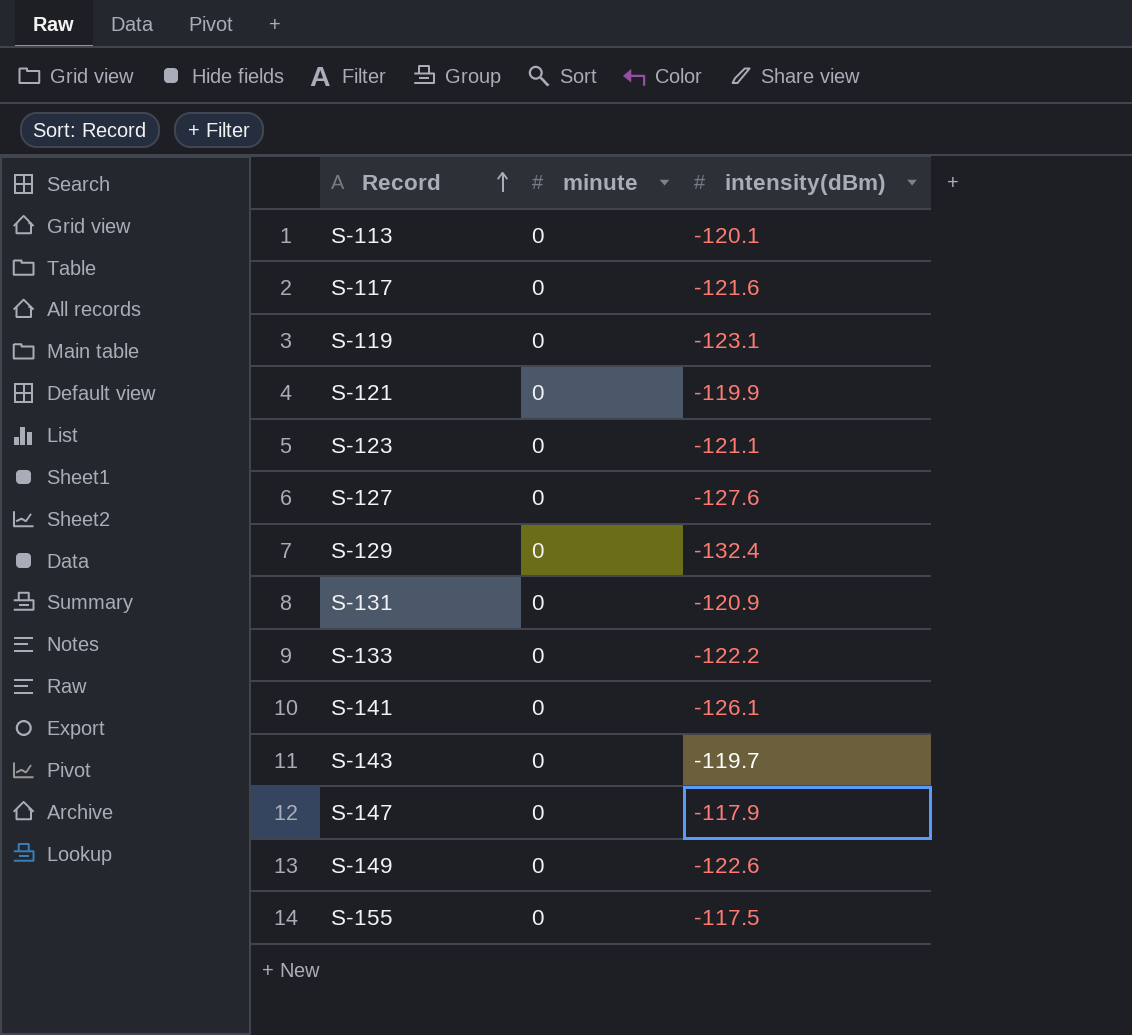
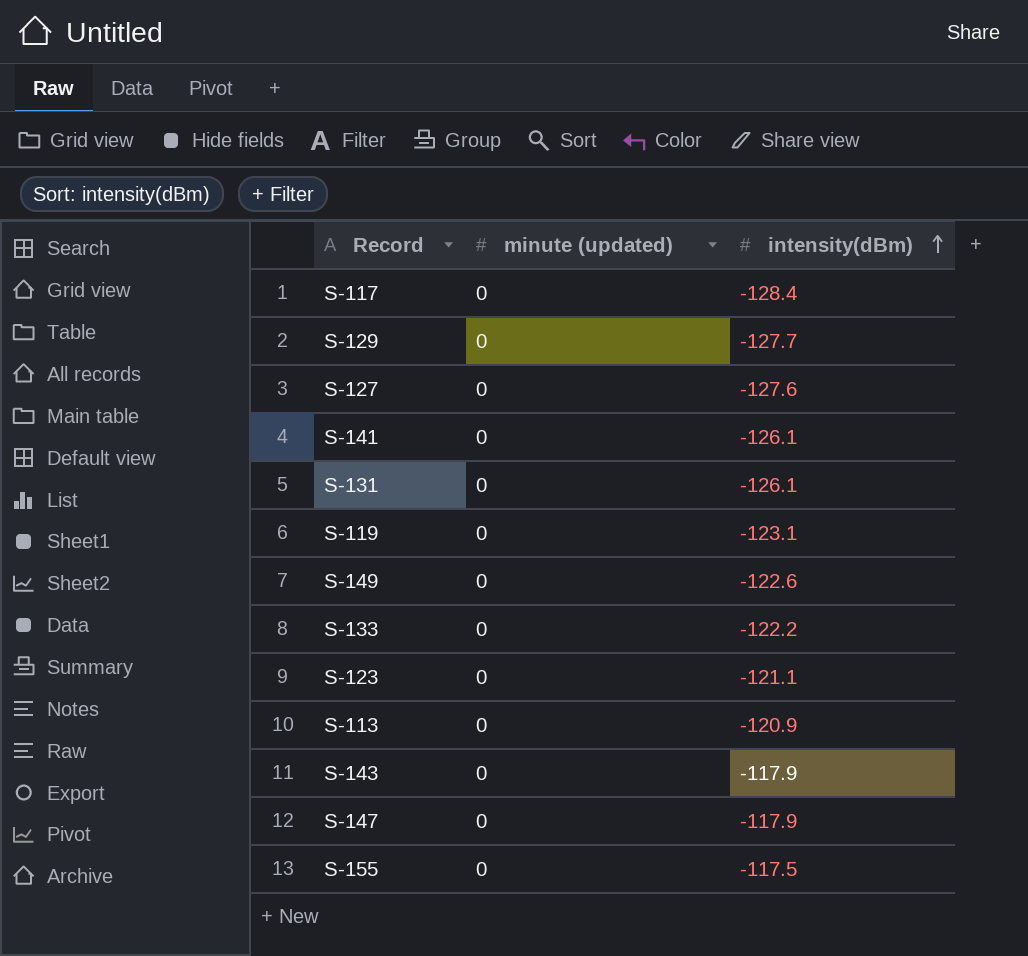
row order: Record ascending -> intensity(dBm) ascending
column name: minute -> minute (updated)
row S-121: 0 | -119.9 -> none
S-117 | intensity(dBm): -121.6 -> -128.4
S-129 | intensity(dBm): -132.4 -> -127.7
S-131 | intensity(dBm): -120.9 -> -126.1
S-113 | intensity(dBm): -120.1 -> -120.9
S-143 | intensity(dBm): -119.7 -> -117.9

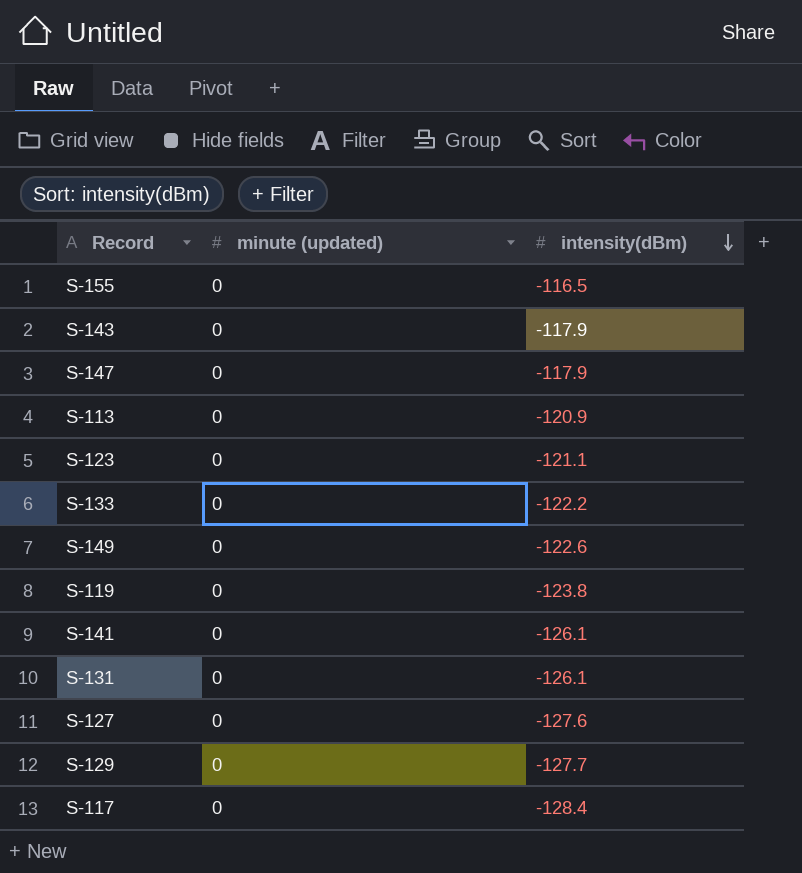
row order: intensity(dBm) ascending -> intensity(dBm) descending
S-155 | intensity(dBm): -117.5 -> -116.5
S-119 | intensity(dBm): -123.1 -> -123.8

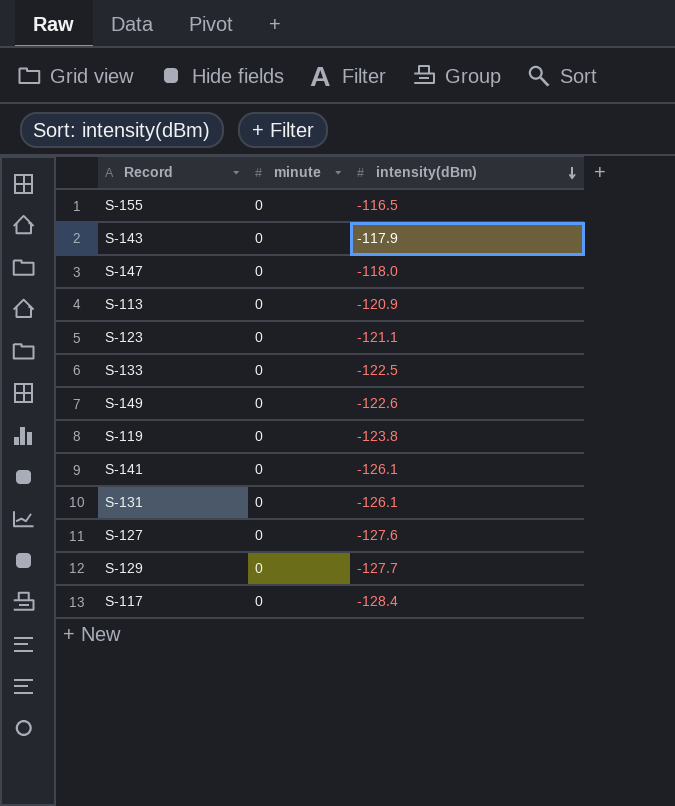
column name: minute (updated) -> minute
S-147 | intensity(dBm): -117.9 -> -118.0
S-133 | intensity(dBm): -122.2 -> -122.5

